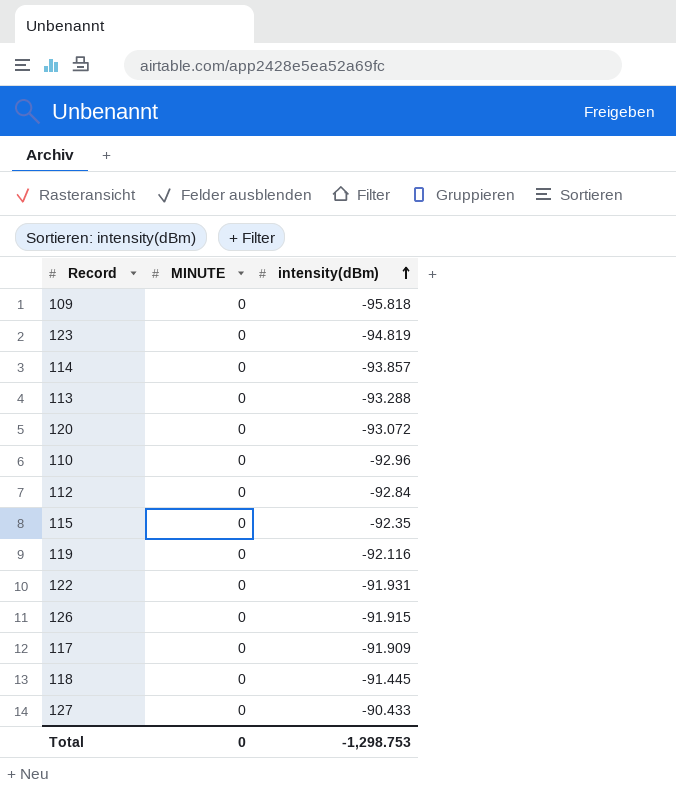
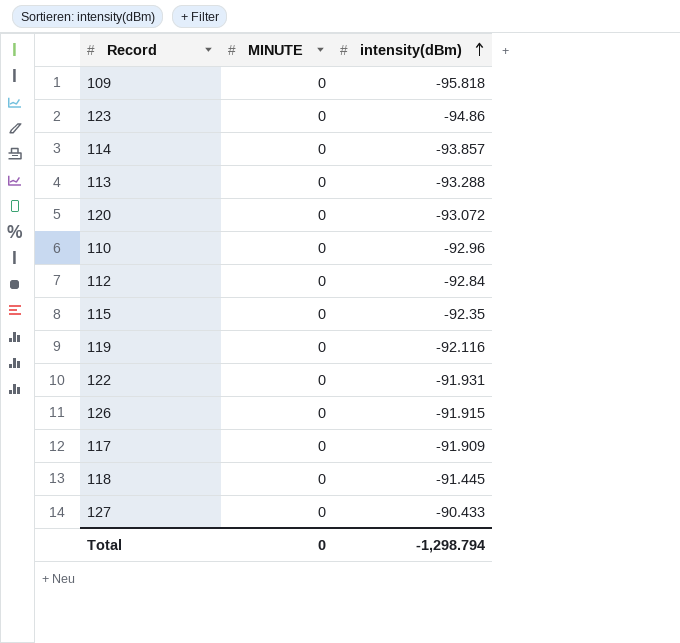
123 | intensity(dBm): -94.819 -> -94.86
Total | intensity(dBm): -1,298.753 -> -1,298.794

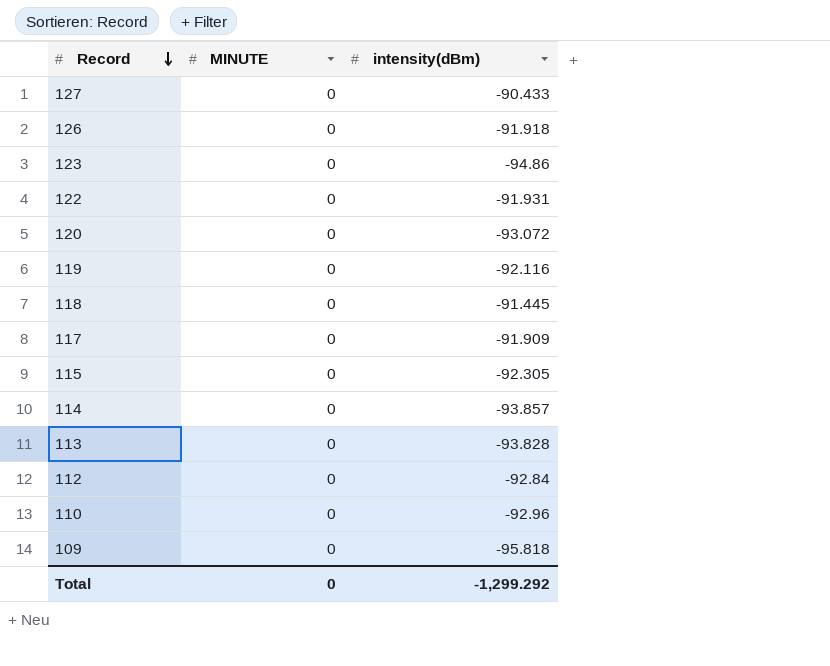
row order: intensity(dBm) ascending -> Record descending
126 | intensity(dBm): -91.915 -> -91.918
115 | intensity(dBm): -92.35 -> -92.305
113 | intensity(dBm): -93.288 -> -93.828
Total | intensity(dBm): -1,298.794 -> -1,299.292

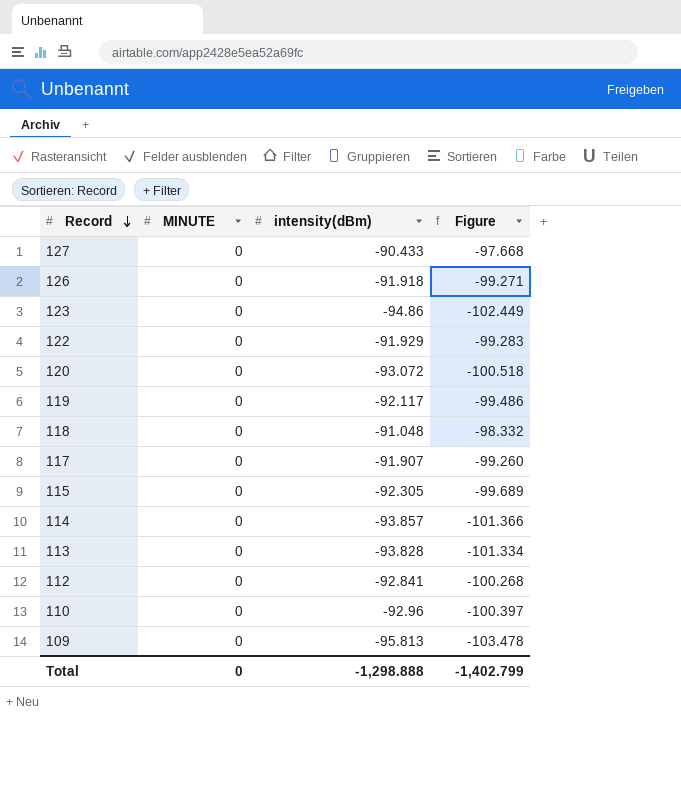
column Figure | formula: none -> [intensity(dBm)] * 1.08
122 | intensity(dBm): -91.931 -> -91.929
119 | intensity(dBm): -92.116 -> -92.117
118 | intensity(dBm): -91.445 -> -91.048
117 | intensity(dBm): -91.909 -> -91.907
112 | intensity(dBm): -92.84 -> -92.841
109 | intensity(dBm): -95.818 -> -95.813
Total | intensity(dBm): -1,299.292 -> -1,298.888

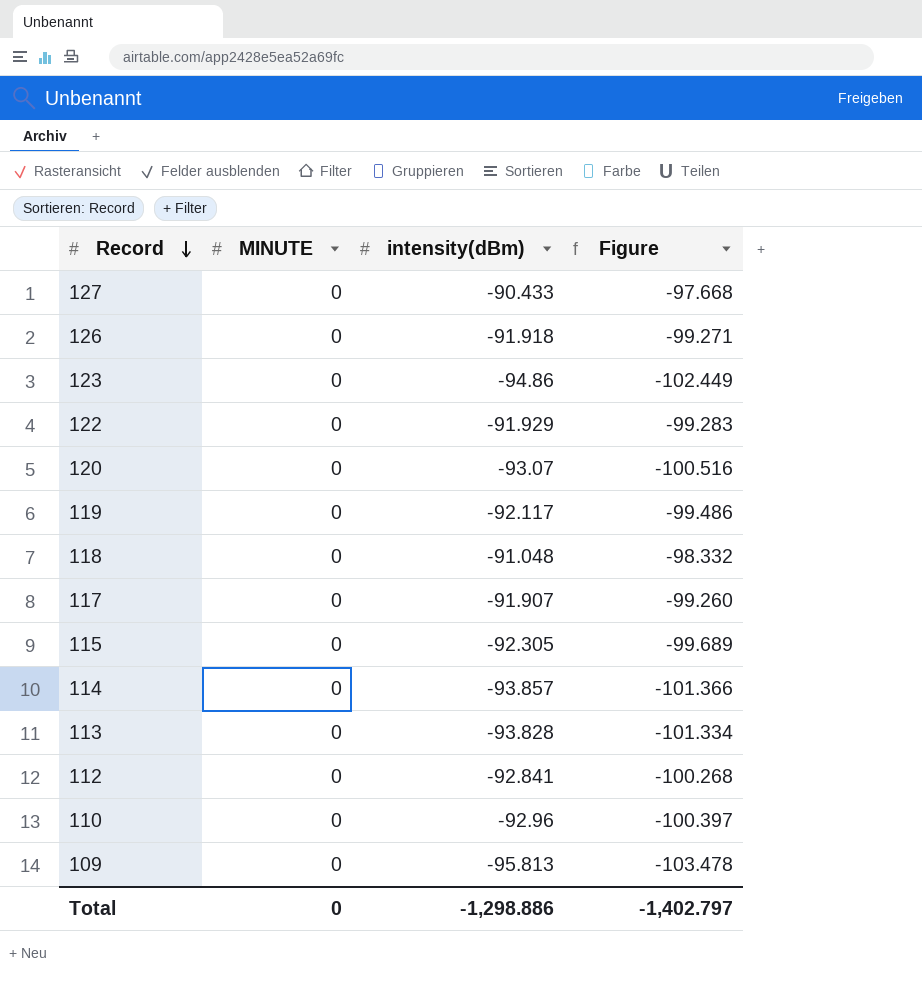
120 | intensity(dBm): -93.072 -> -93.07
120 | Figure: -100.518 -> -100.516
Total | intensity(dBm): -1,298.888 -> -1,298.886
Total | Figure: -1,402.799 -> -1,402.797

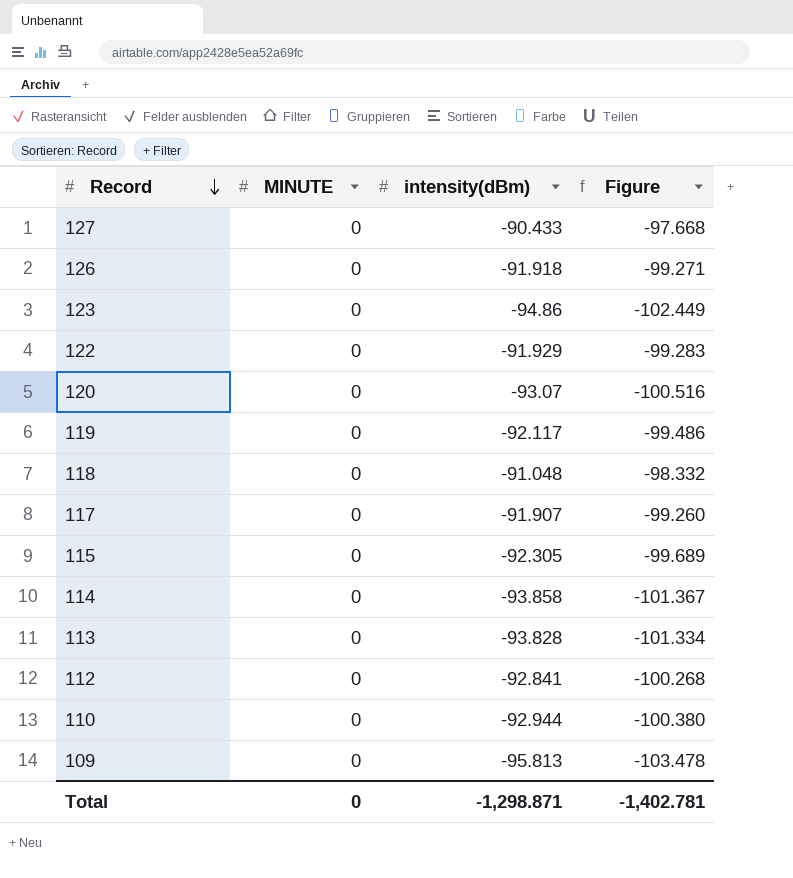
114 | intensity(dBm): -93.857 -> -93.858
114 | Figure: -101.366 -> -101.367
110 | intensity(dBm): -92.96 -> -92.944
110 | Figure: -100.397 -> -100.380
Total | intensity(dBm): -1,298.886 -> -1,298.871
Total | Figure: -1,402.797 -> -1,402.781

